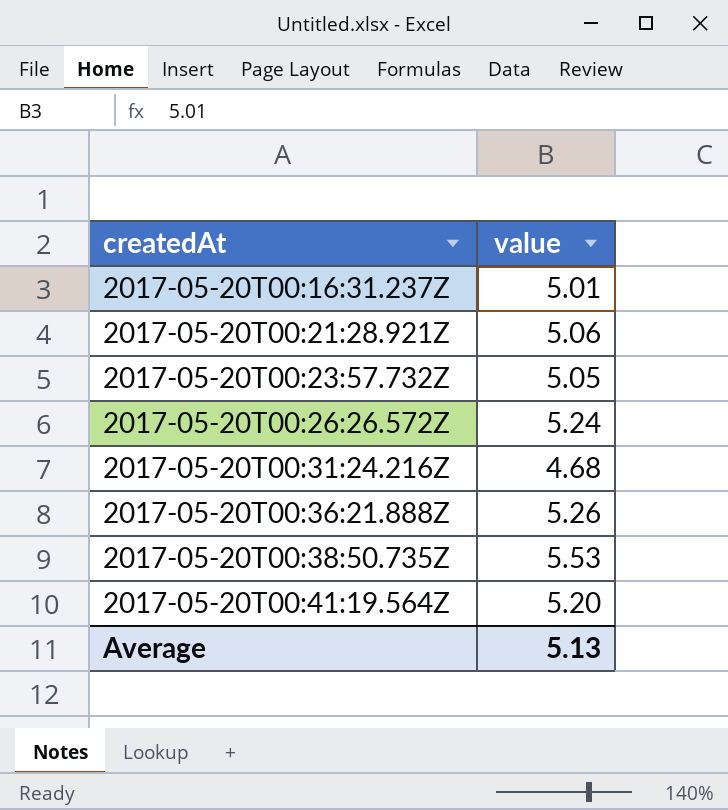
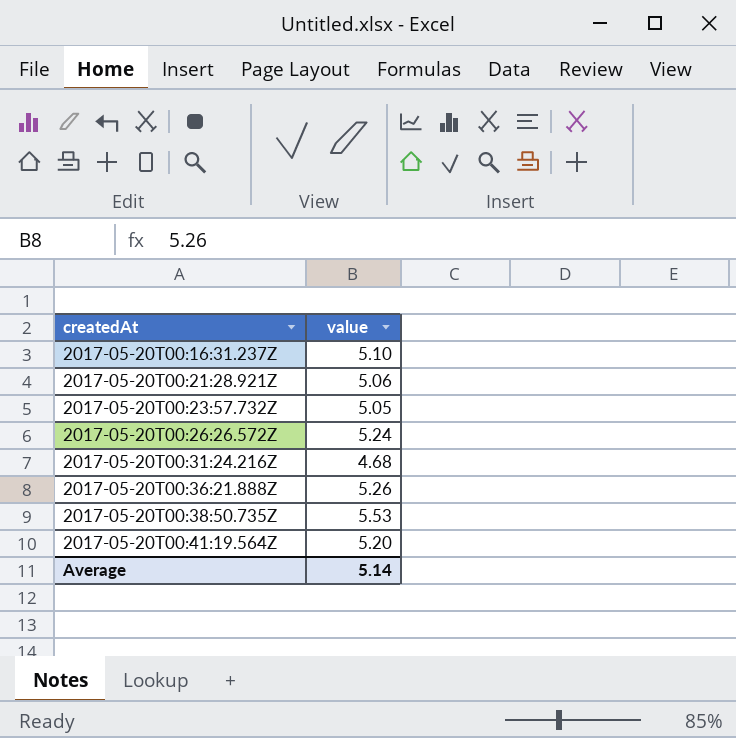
2017-05-20T00:16:31.237Z | value: 5.01 -> 5.10
Average | value: 5.13 -> 5.14

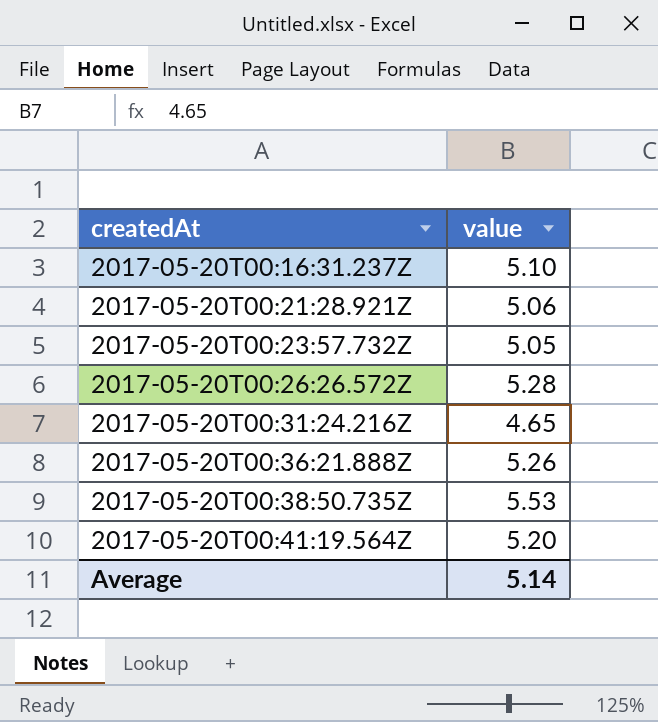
2017-05-20T00:26:26.572Z | value: 5.24 -> 5.28
2017-05-20T00:31:24.216Z | value: 4.68 -> 4.65

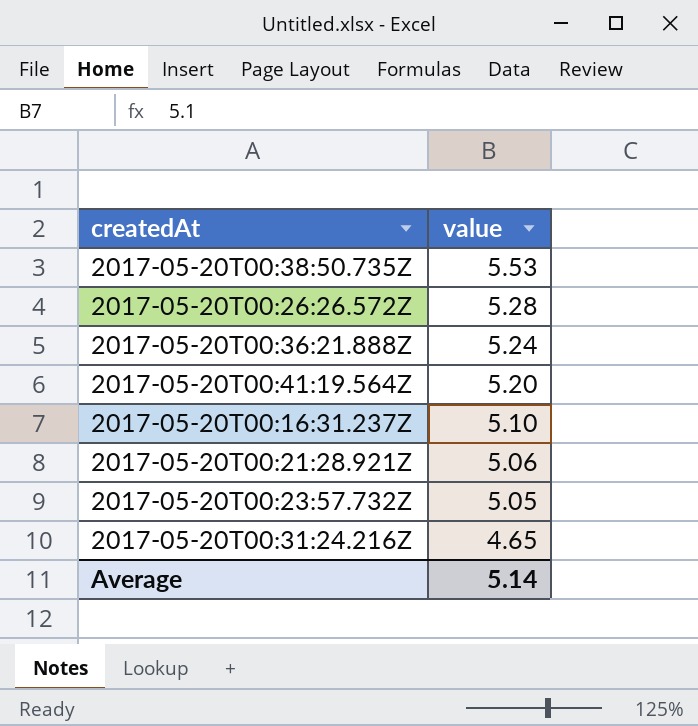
row order: createdAt ascending -> value descending
2017-05-20T00:36:21.888Z | value: 5.26 -> 5.24

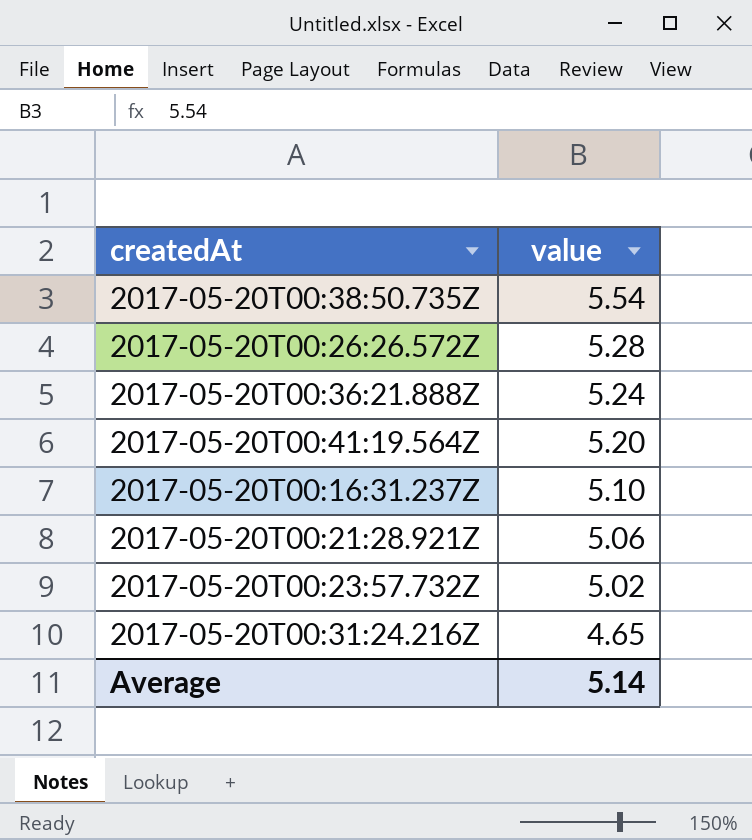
2017-05-20T00:38:50.735Z | value: 5.53 -> 5.54
2017-05-20T00:23:57.732Z | value: 5.05 -> 5.02

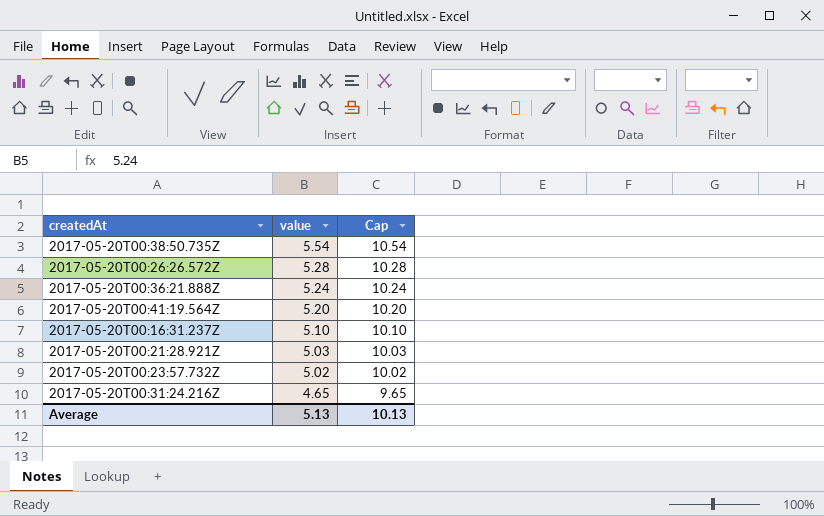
column Cap | formula: none -> [value] + 5
2017-05-20T00:21:28.921Z | value: 5.06 -> 5.03
Average | value: 5.14 -> 5.13

